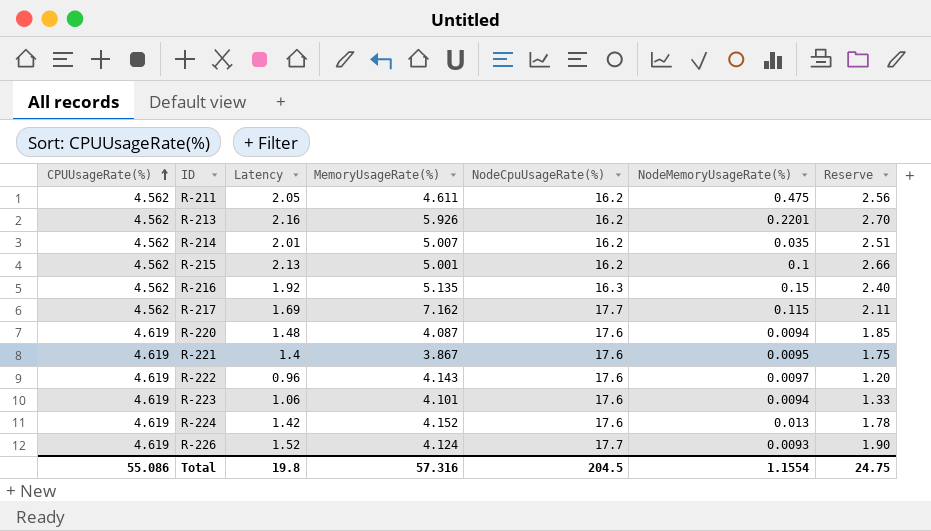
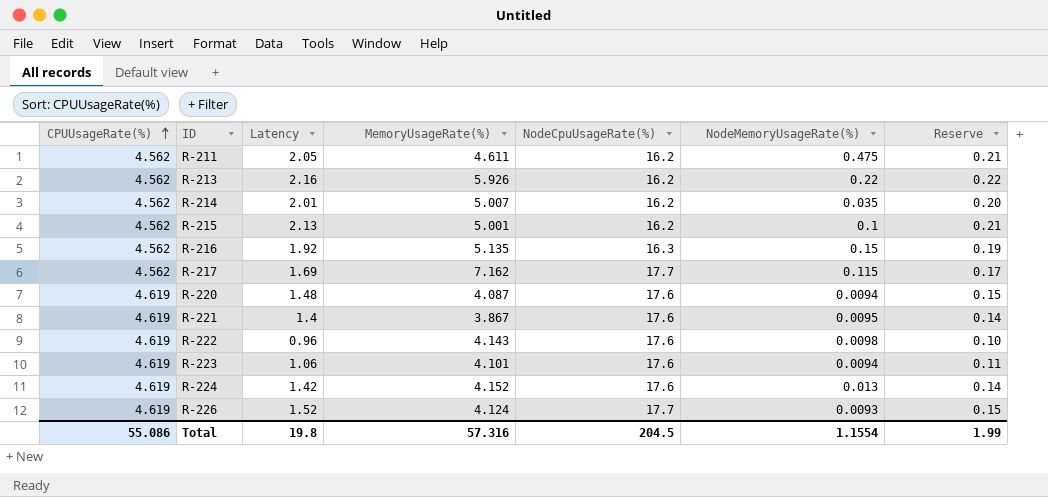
column Reserve | formula: [Latency] * 1.25 -> [Latency] * 0.1
R-213 | NodeMemoryUsageRate(%): 0.2201 -> 0.22
R-222 | NodeMemoryUsageRate(%): 0.0097 -> 0.0098
Total | Reserve: 24.75 -> 1.99

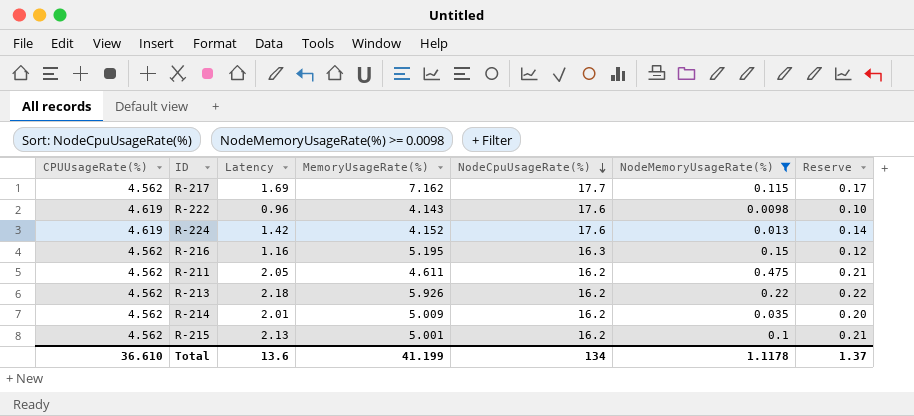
filter: none -> NodeMemoryUsageRate(%) >= 0.0098
row order: CPUUsageRate(%) ascending -> NodeCpuUsageRate(%) descending
R-216 | Latency: 1.92 -> 1.16
R-216 | MemoryUsageRate(%): 5.135 -> 5.195
R-216 | Reserve: 0.19 -> 0.12
R-213 | Latency: 2.16 -> 2.18
R-214 | MemoryUsageRate(%): 5.007 -> 5.009
Total | CPUUsageRate(%): 55.086 -> 36.610
Total | Latency: 19.8 -> 13.6
Total | MemoryUsageRate(%): 57.316 -> 41.199
Total | NodeCpuUsageRate(%): 204.5 -> 134
Total | NodeMemoryUsageRate(%): 1.1554 -> 1.1178
Total | Reserve: 1.99 -> 1.37

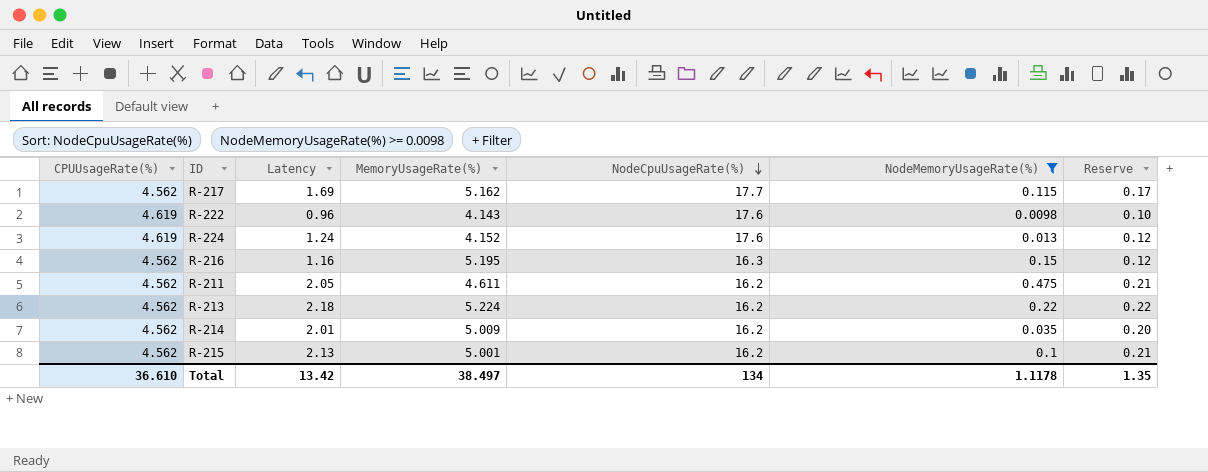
R-217 | MemoryUsageRate(%): 7.162 -> 5.162
R-224 | Latency: 1.42 -> 1.24
R-224 | Reserve: 0.14 -> 0.12
R-213 | MemoryUsageRate(%): 5.926 -> 5.224
Total | Latency: 13.6 -> 13.42
Total | MemoryUsageRate(%): 41.199 -> 38.497
Total | Reserve: 1.37 -> 1.35

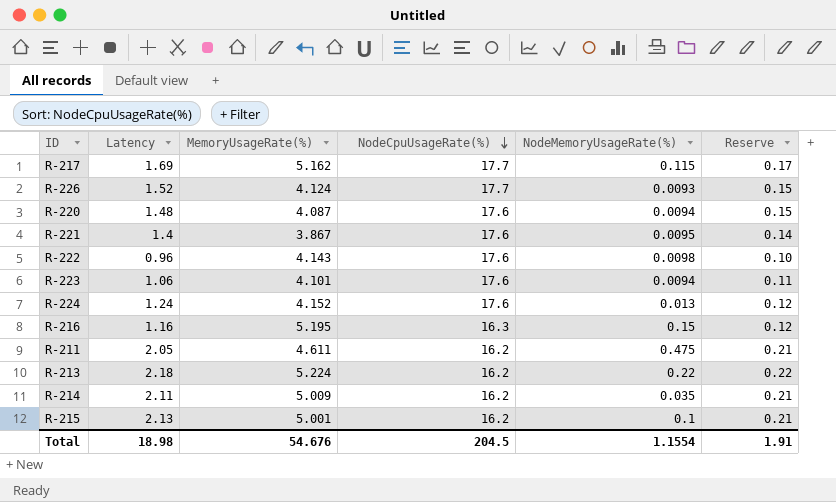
filter: NodeMemoryUsageRate(%) >= 0.0098 -> none
column CPUUsageRate(%) | position: 1 -> none
R-214 | Latency: 2.01 -> 2.11
R-214 | Reserve: 0.20 -> 0.21
Total | Latency: 13.42 -> 18.98
Total | MemoryUsageRate(%): 38.497 -> 54.676
Total | NodeCpuUsageRate(%): 134 -> 204.5
Total | NodeMemoryUsageRate(%): 1.1178 -> 1.1554
Total | Reserve: 1.35 -> 1.91

